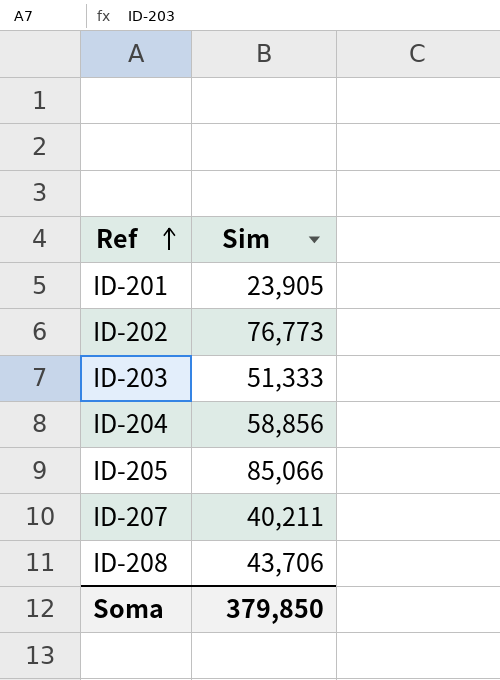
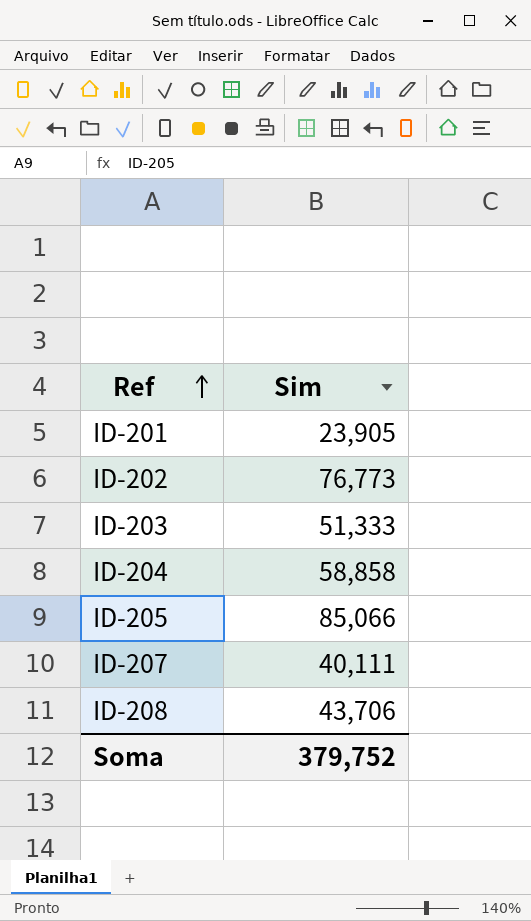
ID-204 | Sim: 58,856 -> 58,858
ID-207 | Sim: 40,211 -> 40,111
Soma | Sim: 379,850 -> 379,752

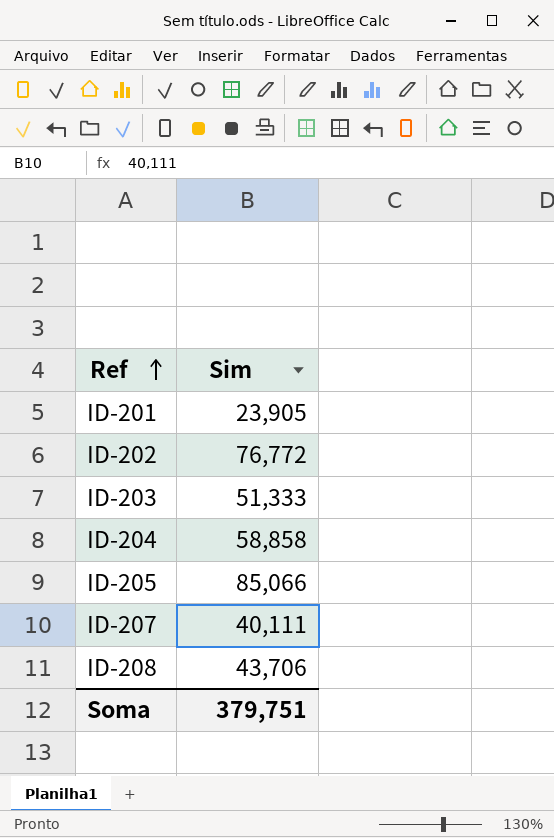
ID-202 | Sim: 76,773 -> 76,772
Soma | Sim: 379,752 -> 379,751

